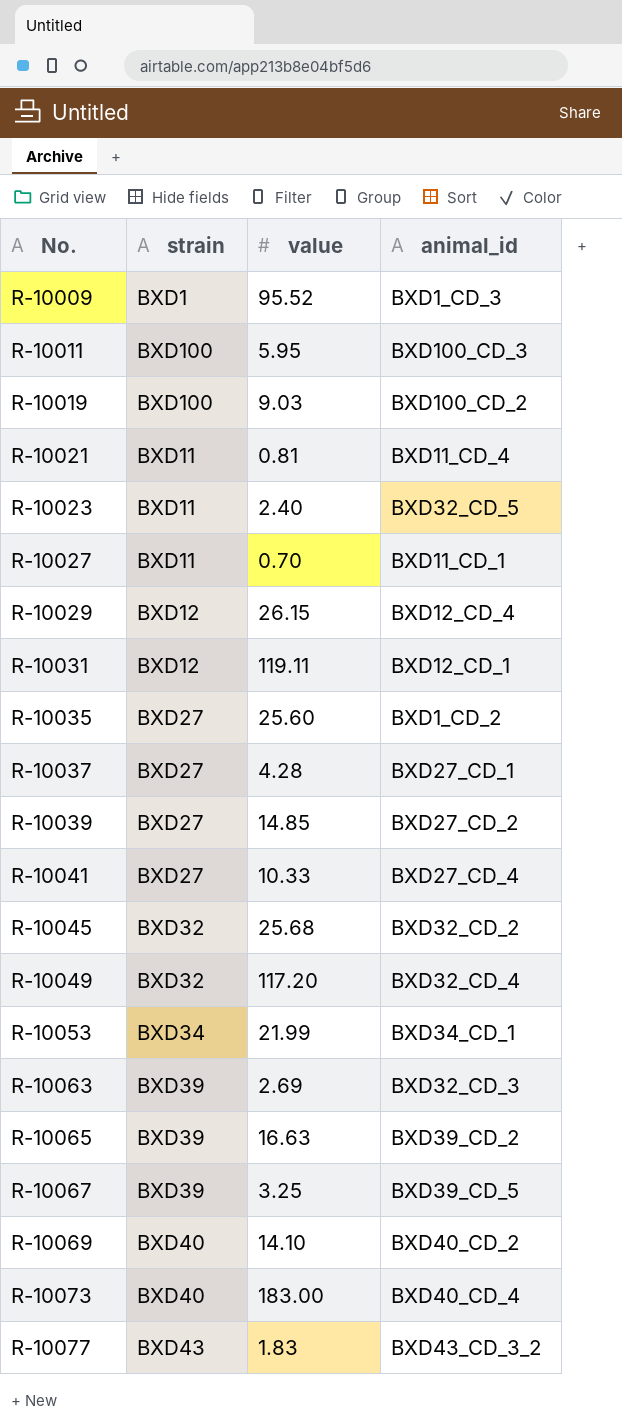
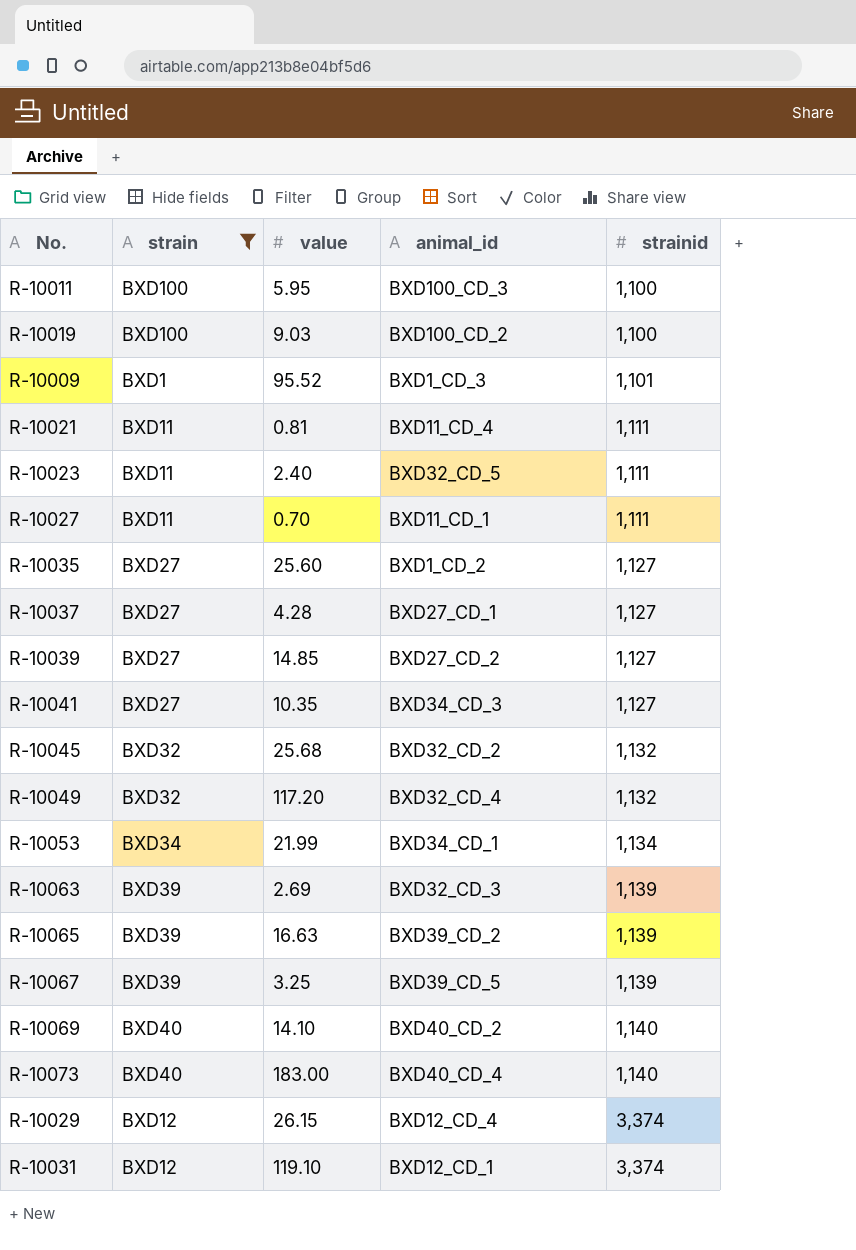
filter: none -> strain != BXD43
row order: No. ascending -> strainid ascending
column strainid | position: none -> 5
R-10041 | value: 10.33 -> 10.35
R-10041 | animal_id: BXD27_CD_4 -> BXD34_CD_3
R-10031 | value: 119.11 -> 119.10

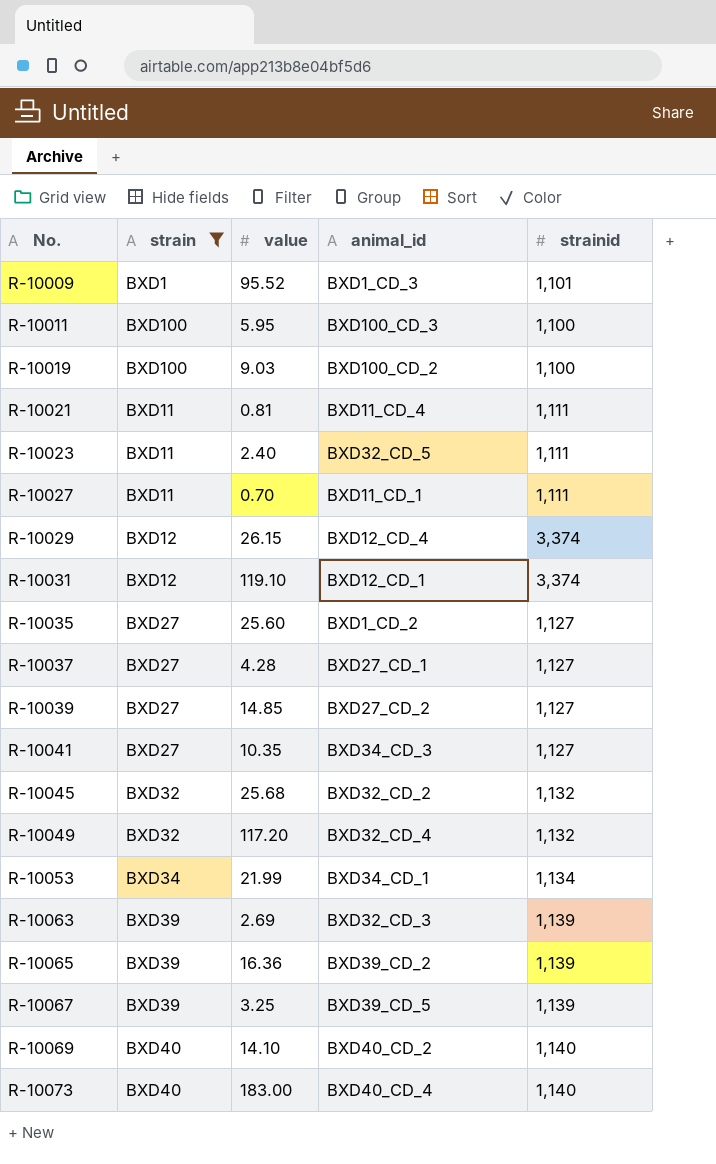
row order: strainid ascending -> No. ascending
R-10065 | value: 16.63 -> 16.36

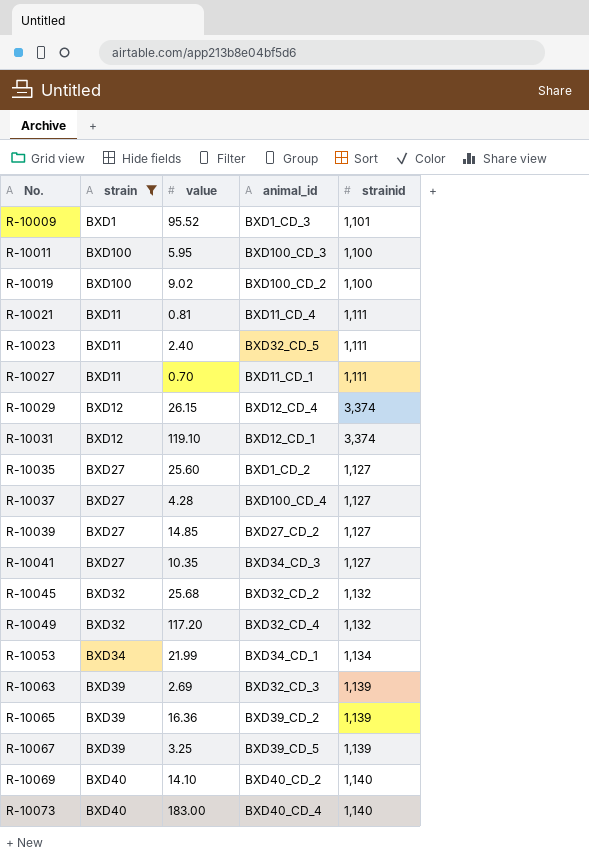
R-10019 | value: 9.03 -> 9.02
R-10037 | animal_id: BXD27_CD_1 -> BXD100_CD_4

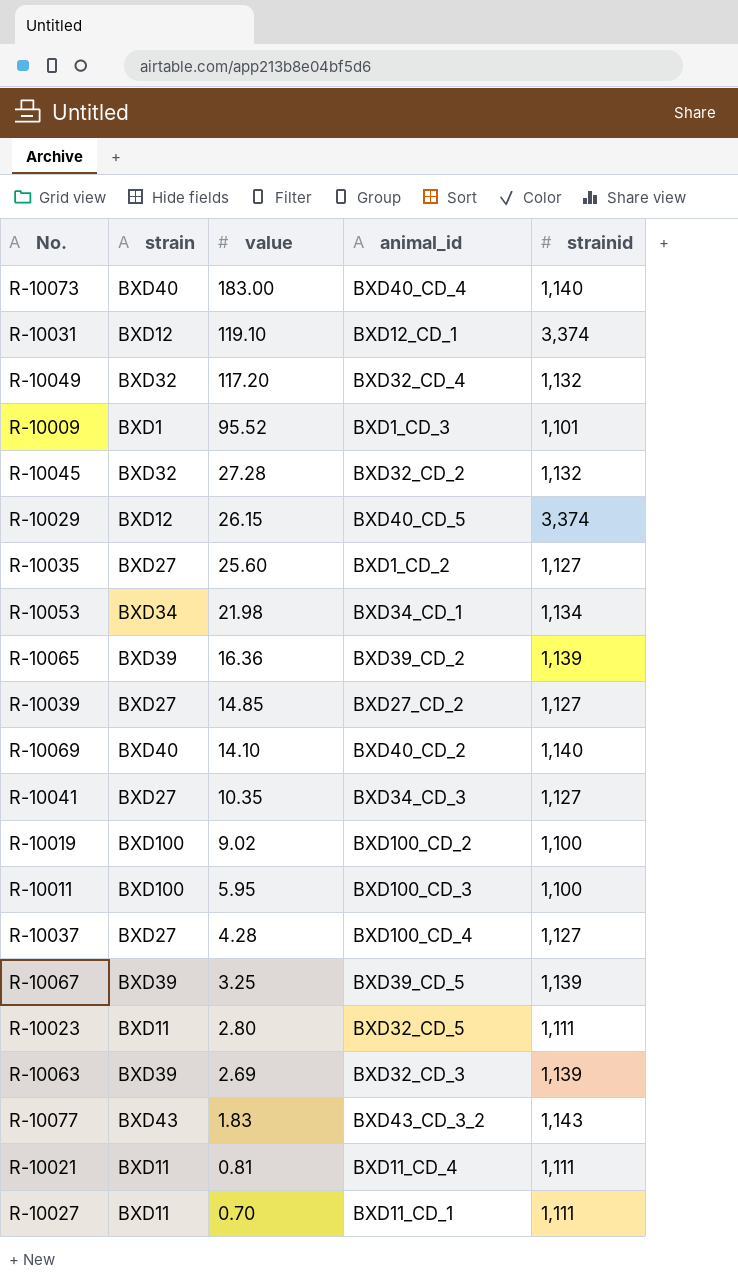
filter: strain != BXD43 -> none
row order: No. ascending -> value descending
R-10045 | value: 25.68 -> 27.28
R-10029 | animal_id: BXD12_CD_4 -> BXD40_CD_5
R-10053 | value: 21.99 -> 21.98
R-10023 | value: 2.40 -> 2.80

